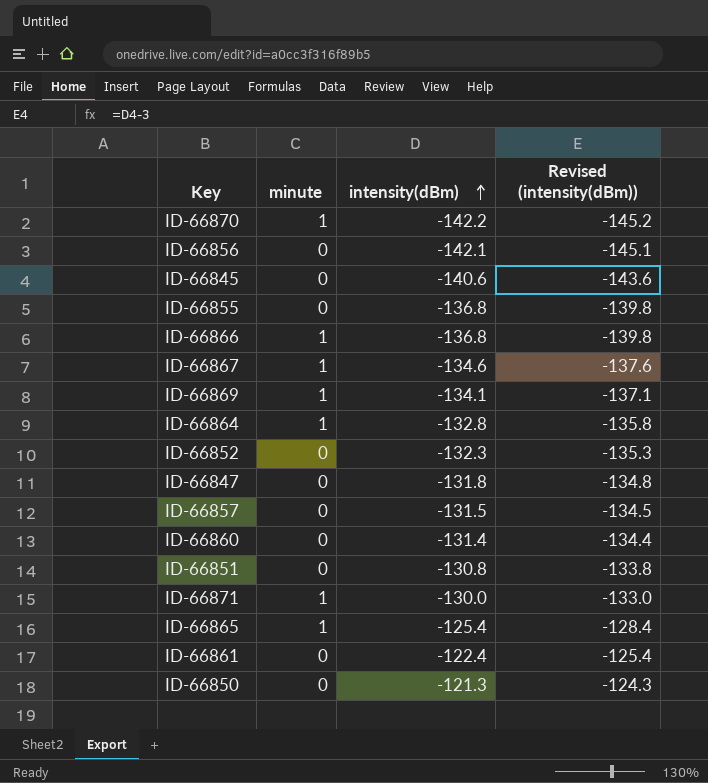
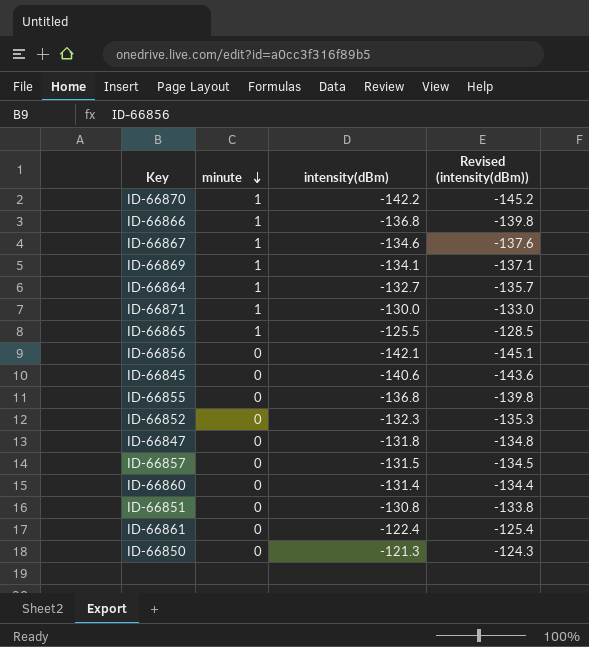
row order: intensity(dBm) ascending -> minute descending
ID-66864 | intensity(dBm): -132.8 -> -132.7
ID-66864 | Revised (intensity(dBm)): -135.8 -> -135.7
ID-66865 | intensity(dBm): -125.4 -> -125.5
ID-66865 | Revised (intensity(dBm)): -128.4 -> -128.5

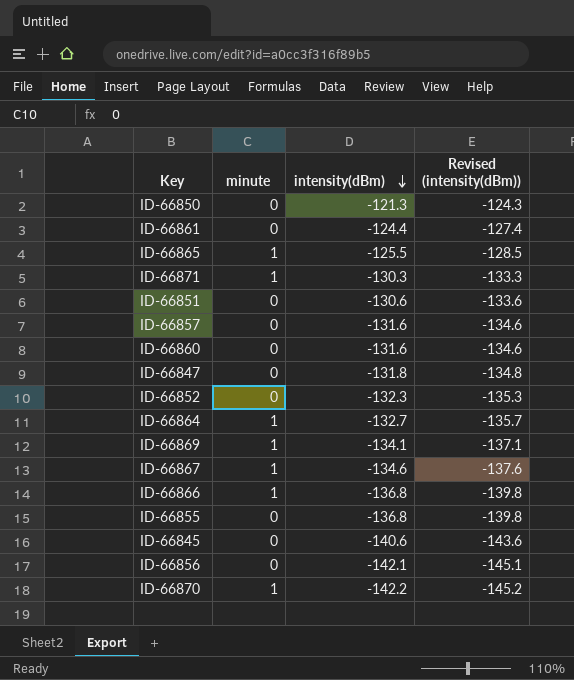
row order: minute descending -> intensity(dBm) descending
ID-66861 | intensity(dBm): -122.4 -> -124.4
ID-66861 | Revised (intensity(dBm)): -125.4 -> -127.4
ID-66871 | intensity(dBm): -130.0 -> -130.3
ID-66871 | Revised (intensity(dBm)): -133.0 -> -133.3
ID-66851 | intensity(dBm): -130.8 -> -130.6
ID-66851 | Revised (intensity(dBm)): -133.8 -> -133.6
ID-66857 | intensity(dBm): -131.5 -> -131.6
ID-66857 | Revised (intensity(dBm)): -134.5 -> -134.6
ID-66860 | intensity(dBm): -131.4 -> -131.6
ID-66860 | Revised (intensity(dBm)): -134.4 -> -134.6

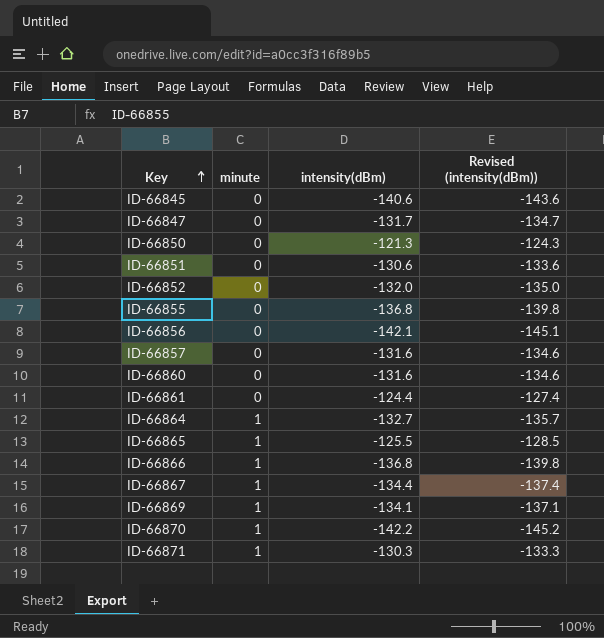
row order: intensity(dBm) descending -> Key ascending
ID-66847 | intensity(dBm): -131.8 -> -131.7
ID-66847 | Revised (intensity(dBm)): -134.8 -> -134.7
ID-66852 | intensity(dBm): -132.3 -> -132.0
ID-66852 | Revised (intensity(dBm)): -135.3 -> -135.0
ID-66867 | intensity(dBm): -134.6 -> -134.4
ID-66867 | Revised (intensity(dBm)): -137.6 -> -137.4

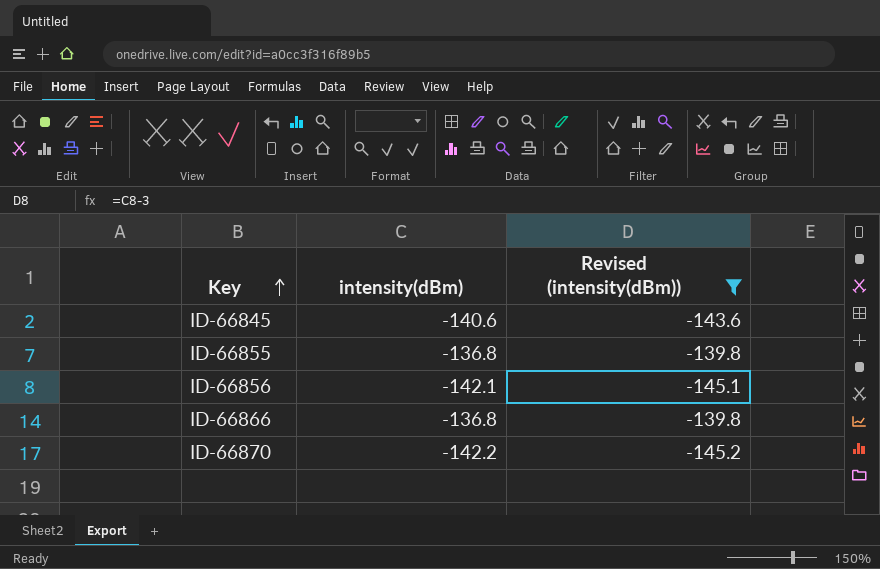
filter: none -> Revised (intensity(dBm)) <= -139.8
column minute | position: 2 -> none

